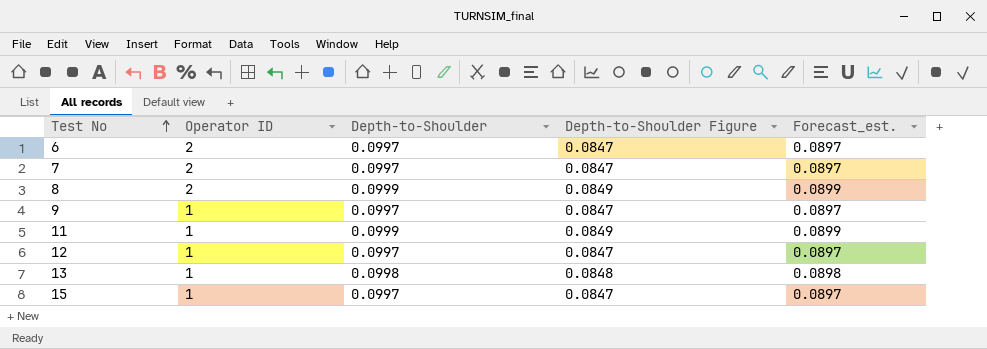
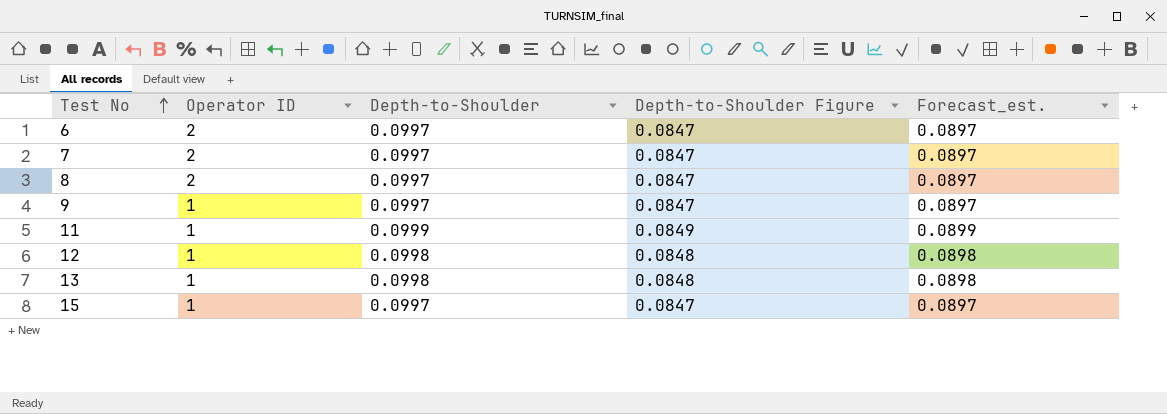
8 | Depth-to-Shoulder: 0.0999 -> 0.0997
8 | Depth-to-Shoulder Figure: 0.0849 -> 0.0847
8 | Forecast_est.: 0.0899 -> 0.0897
12 | Depth-to-Shoulder: 0.0997 -> 0.0998
12 | Depth-to-Shoulder Figure: 0.0847 -> 0.0848
12 | Forecast_est.: 0.0897 -> 0.0898

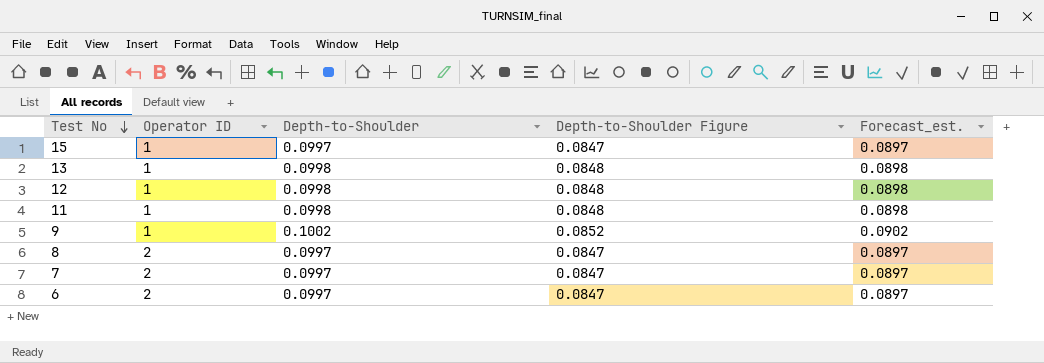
row order: Test No ascending -> Test No descending
11 | Depth-to-Shoulder: 0.0999 -> 0.0998
11 | Depth-to-Shoulder Figure: 0.0849 -> 0.0848
11 | Forecast_est.: 0.0899 -> 0.0898
9 | Depth-to-Shoulder: 0.0997 -> 0.1002
9 | Depth-to-Shoulder Figure: 0.0847 -> 0.0852
9 | Forecast_est.: 0.0897 -> 0.0902

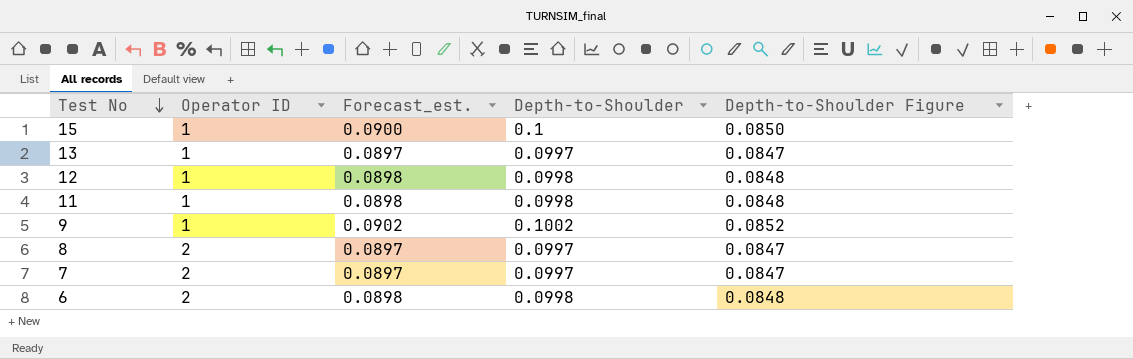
column Forecast_est. | position: 5 -> 3
15 | Forecast_est.: 0.0897 -> 0.0900
15 | Depth-to-Shoulder: 0.0997 -> 0.1
15 | Depth-to-Shoulder Figure: 0.0847 -> 0.0850
13 | Forecast_est.: 0.0898 -> 0.0897
13 | Depth-to-Shoulder: 0.0998 -> 0.0997
13 | Depth-to-Shoulder Figure: 0.0848 -> 0.0847
6 | Forecast_est.: 0.0897 -> 0.0898
6 | Depth-to-Shoulder: 0.0997 -> 0.0998
6 | Depth-to-Shoulder Figure: 0.0847 -> 0.0848

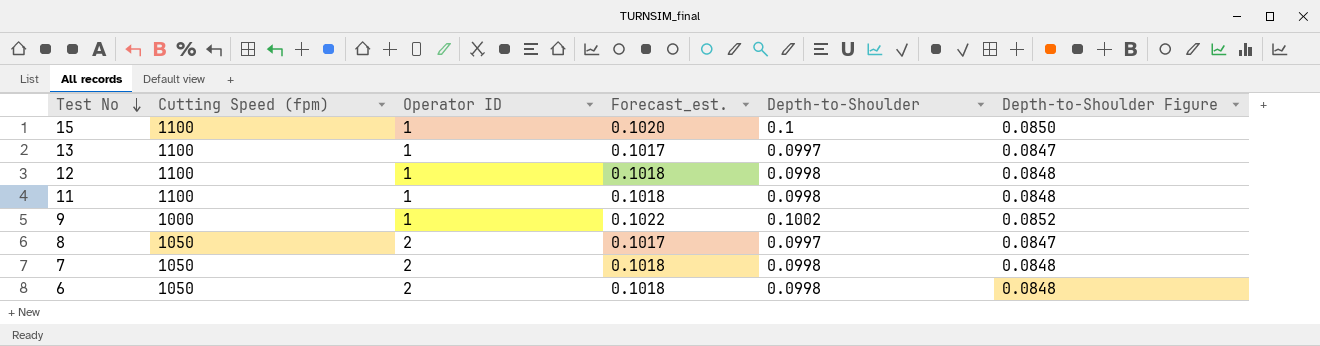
column Cutting Speed (fpm) | position: none -> 2
column Forecast_est. | formula: [Depth-to-Shoulder] * 0.9 -> [Depth-to-Shoulder] * 1.02
7 | Depth-to-Shoulder: 0.0997 -> 0.0998
7 | Depth-to-Shoulder Figure: 0.0847 -> 0.0848

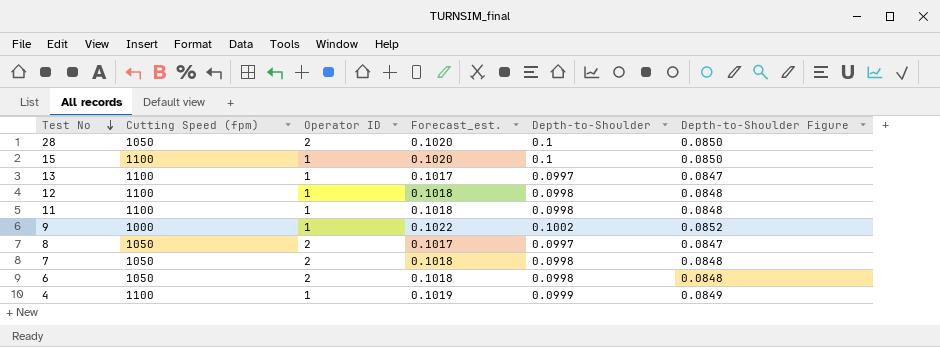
row 28: none -> 1050 | 2 | 0.1020 | 0.1 | 0.0850
row 4: none -> 1100 | 1 | 0.1019 | 0.0999 | 0.0849

